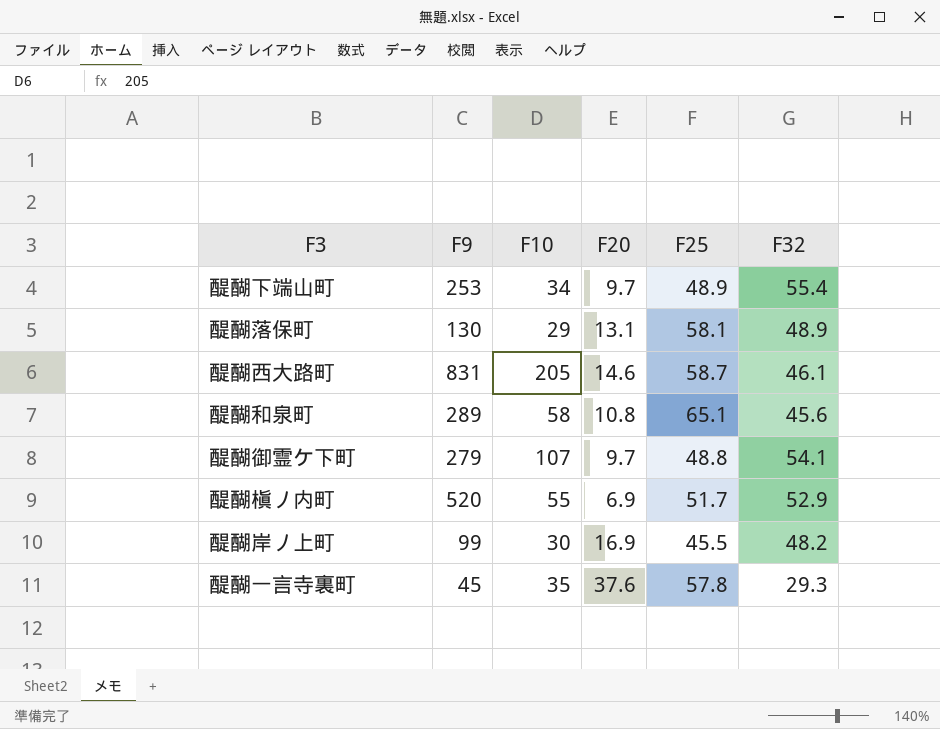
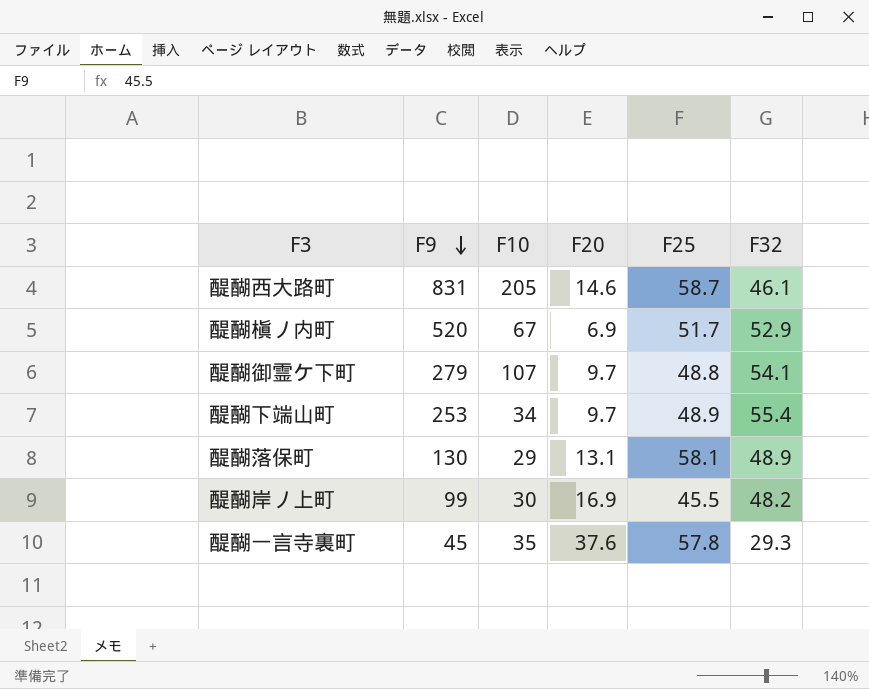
row order: none -> F9 descending
row 醍醐和泉町: 289 | 58 | 10.8 | 65.1 | 45.6 -> none
醍醐槇ノ内町 | F10: 55 -> 67

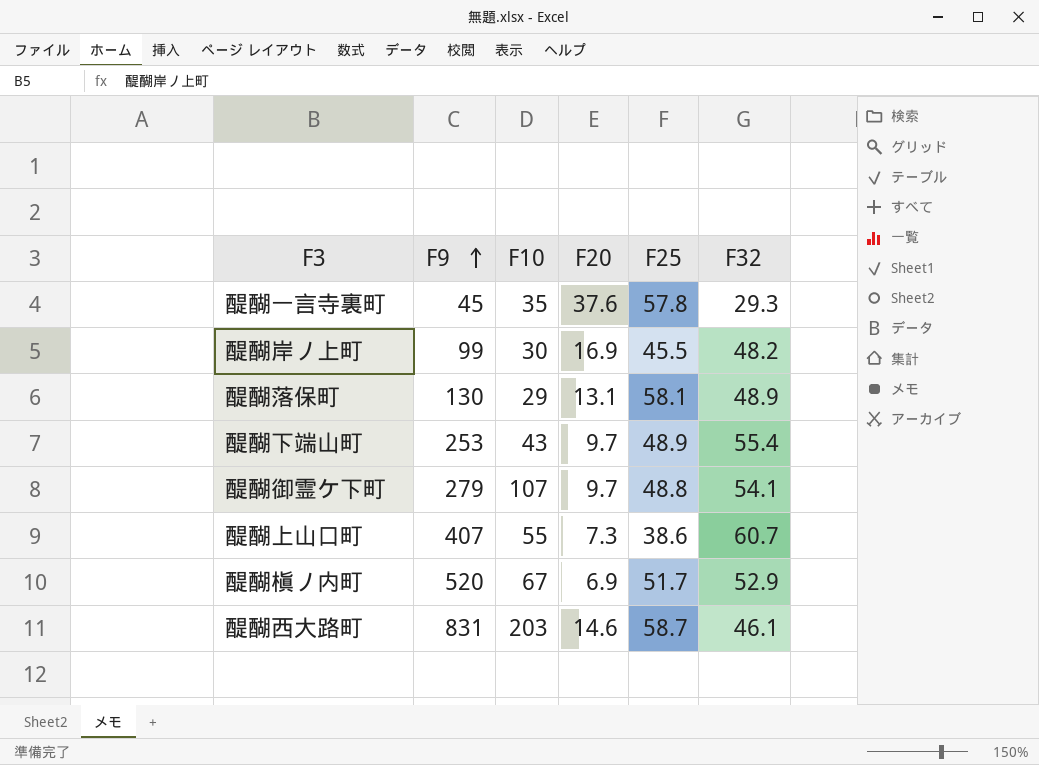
row order: F9 descending -> F9 ascending
醍醐下端山町 | F10: 34 -> 43
row 醍醐上山口町: none -> 407 | 55 | 7.3 | 38.6 | 60.7
醍醐西大路町 | F10: 205 -> 203

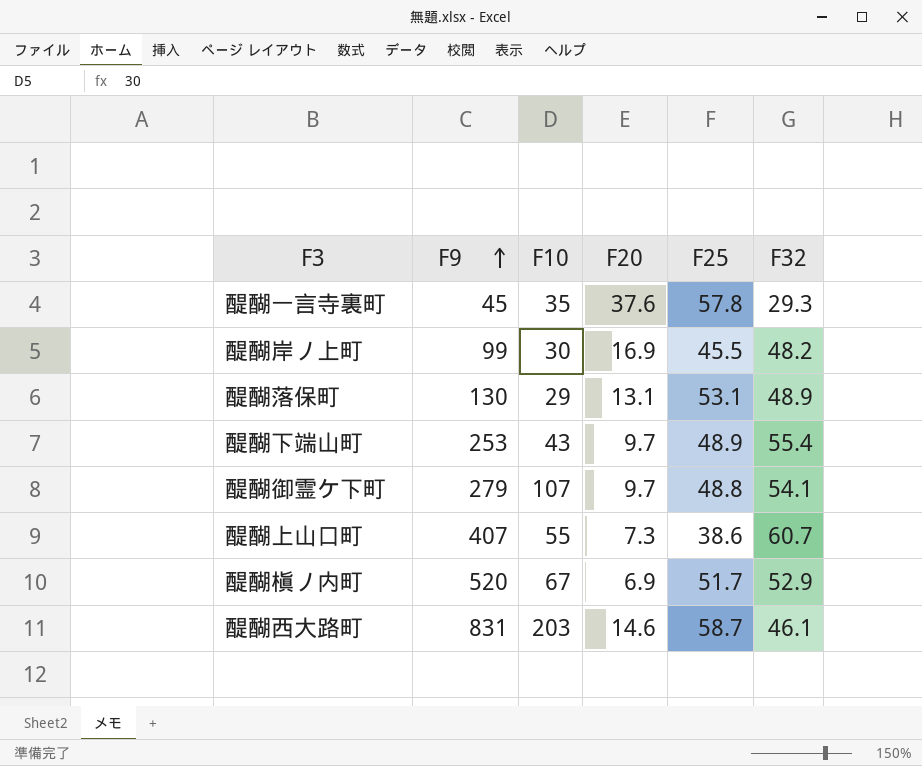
醍醐落保町 | F25: 58.1 -> 53.1

